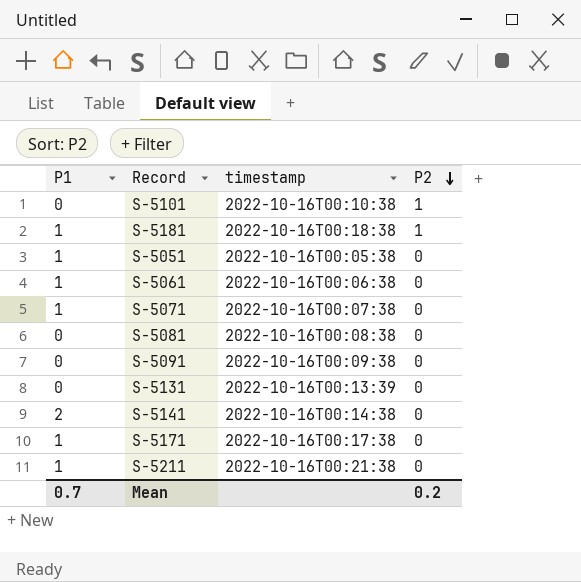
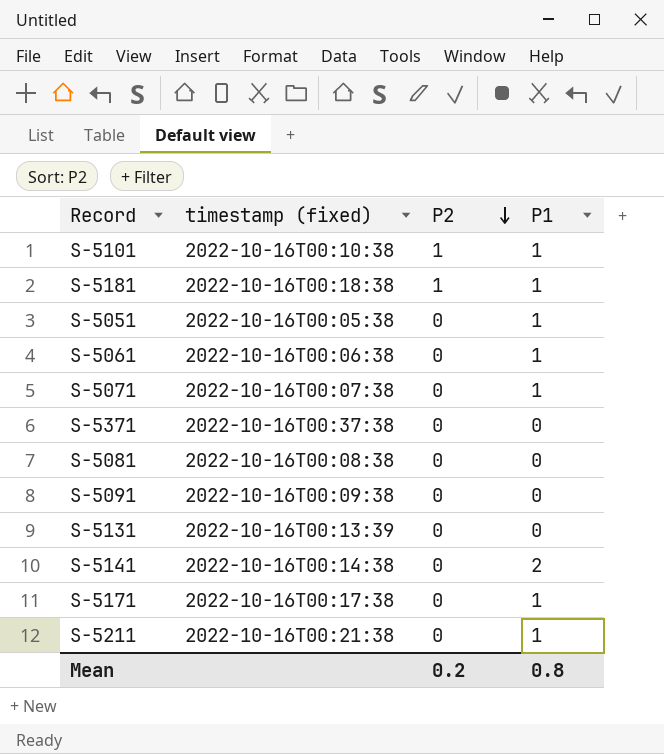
column name: timestamp -> timestamp (fixed)
column P1 | position: 1 -> 4
S-5101 | P1: 0 -> 1
row S-5371: none -> 2022-10-16T00:37:38 | 0 | 0
Mean | P1: 0.7 -> 0.8

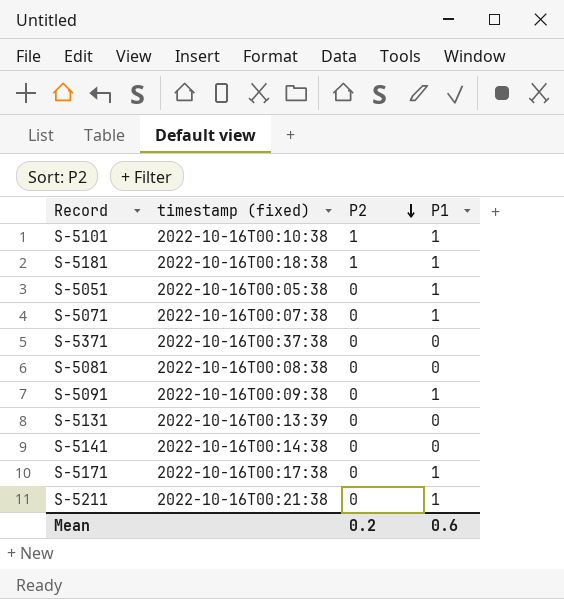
row S-5061: 2022-10-16T00:06:38 | 0 | 1 -> none
S-5091 | P1: 0 -> 1
S-5141 | P1: 2 -> 0
Mean | P1: 0.8 -> 0.6

